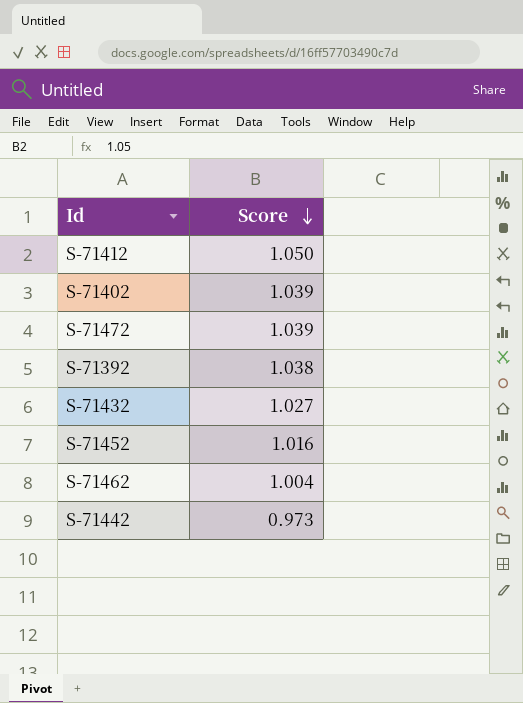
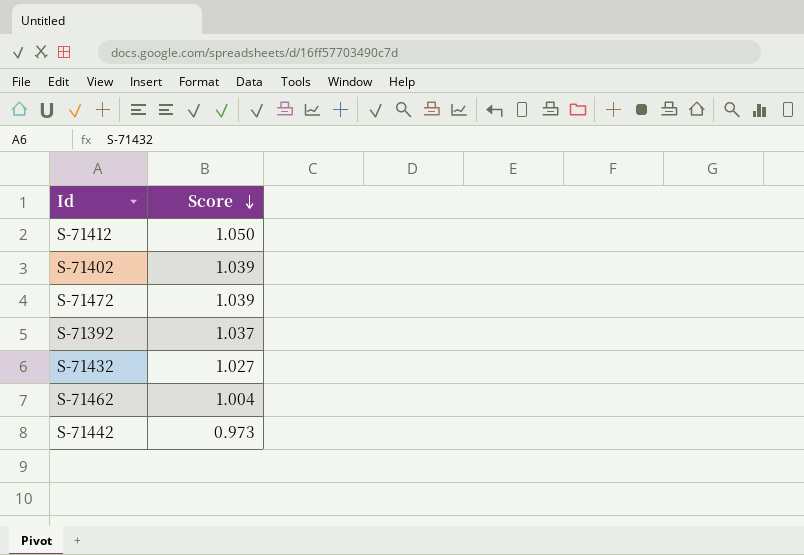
row S-71452: 1.016 -> none
S-71392 | Score: 1.038 -> 1.037

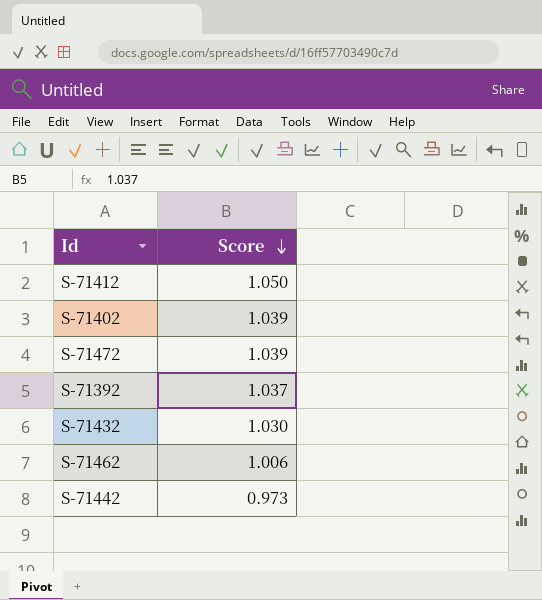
S-71432 | Score: 1.027 -> 1.030
S-71462 | Score: 1.004 -> 1.006

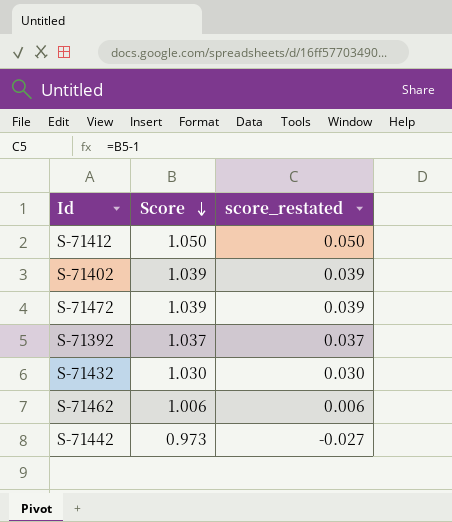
column score_restated | formula: none -> [Score] - 1

